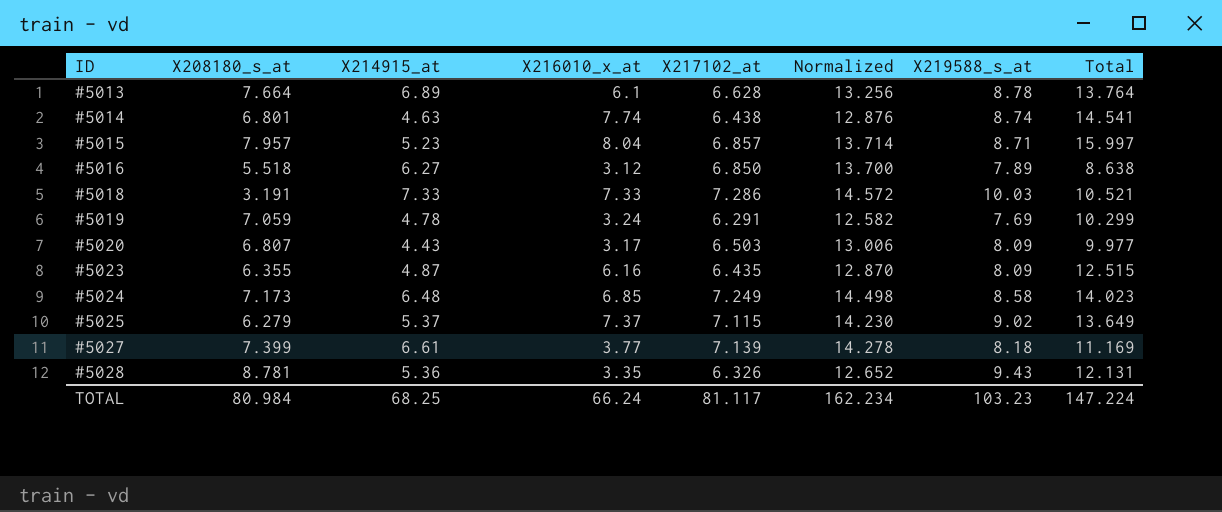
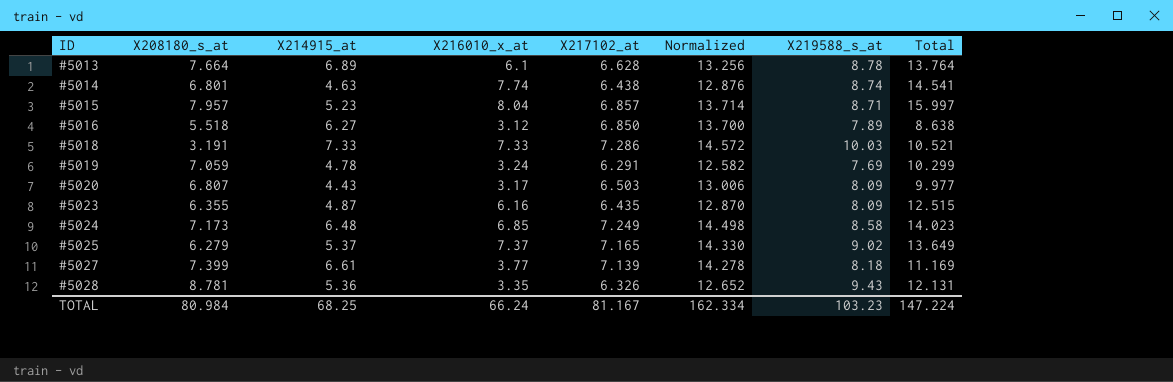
#5025 | X217102_at: 7.115 -> 7.165
#5025 | Normalized: 14.230 -> 14.330
TOTAL | X217102_at: 81.117 -> 81.167
TOTAL | Normalized: 162.234 -> 162.334

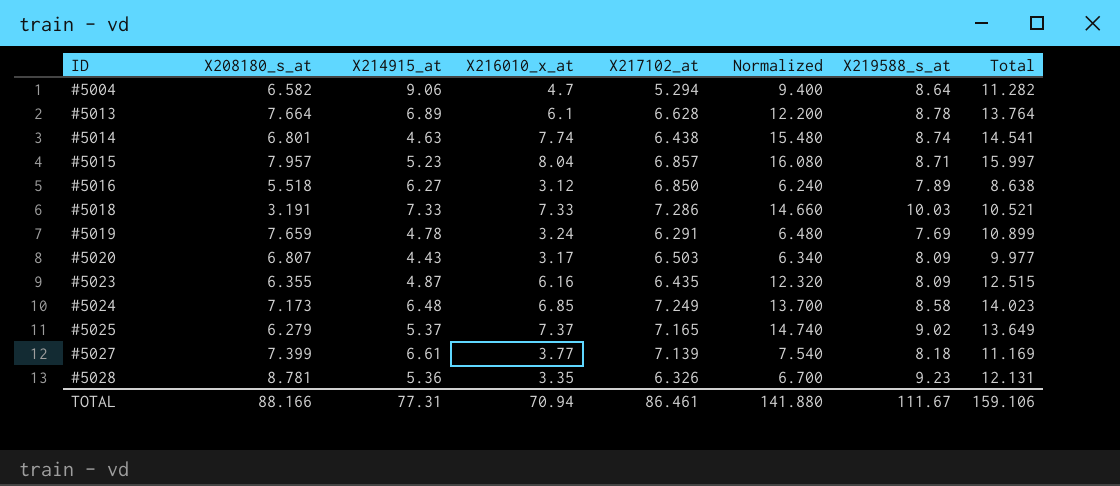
column Normalized | formula: [X217102_at] * 2 -> [X216010_x_at] * 2
row #5004: none -> 6.582 | 9.06 | 4.7 | 5.294 | 9.400 | 8.64 | 11.282
#5019 | X208180_s_at: 7.059 -> 7.659
#5019 | Total: 10.299 -> 10.899
#5028 | X219588_s_at: 9.43 -> 9.23
TOTAL | X208180_s_at: 80.984 -> 88.166
TOTAL | X214915_at: 68.25 -> 77.31
TOTAL | X216010_x_at: 66.24 -> 70.94
TOTAL | X217102_at: 81.167 -> 86.461
TOTAL | Normalized: 162.334 -> 141.880
TOTAL | X219588_s_at: 103.23 -> 111.67
TOTAL | Total: 147.224 -> 159.106

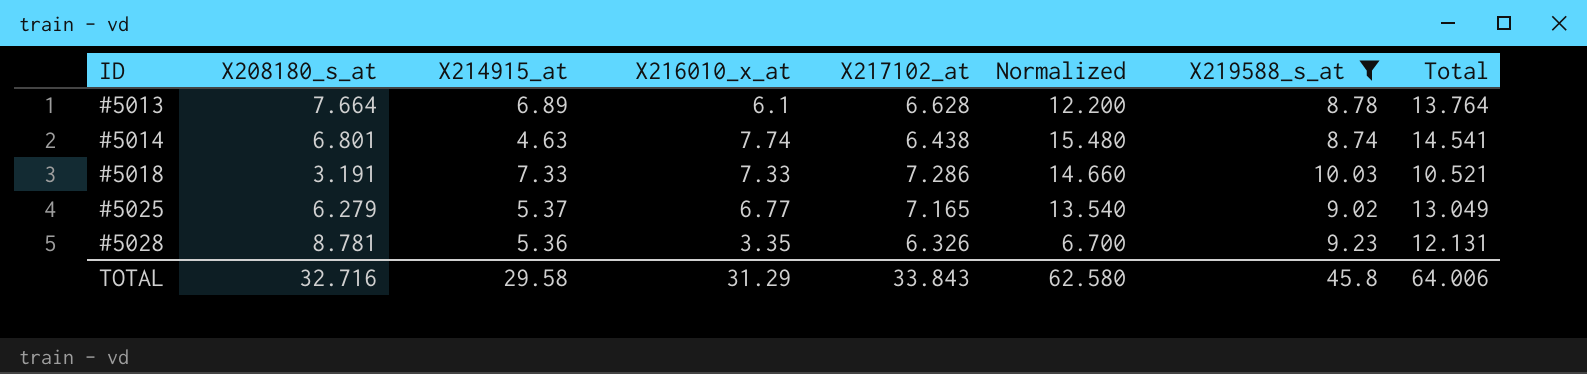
filter: none -> X219588_s_at >= 8.74
#5025 | X216010_x_at: 7.37 -> 6.77
#5025 | Normalized: 14.740 -> 13.540
#5025 | Total: 13.649 -> 13.049
TOTAL | X208180_s_at: 88.166 -> 32.716
TOTAL | X214915_at: 77.31 -> 29.58
TOTAL | X216010_x_at: 70.94 -> 31.29
TOTAL | X217102_at: 86.461 -> 33.843
TOTAL | Normalized: 141.880 -> 62.580
TOTAL | X219588_s_at: 111.67 -> 45.8
TOTAL | Total: 159.106 -> 64.006

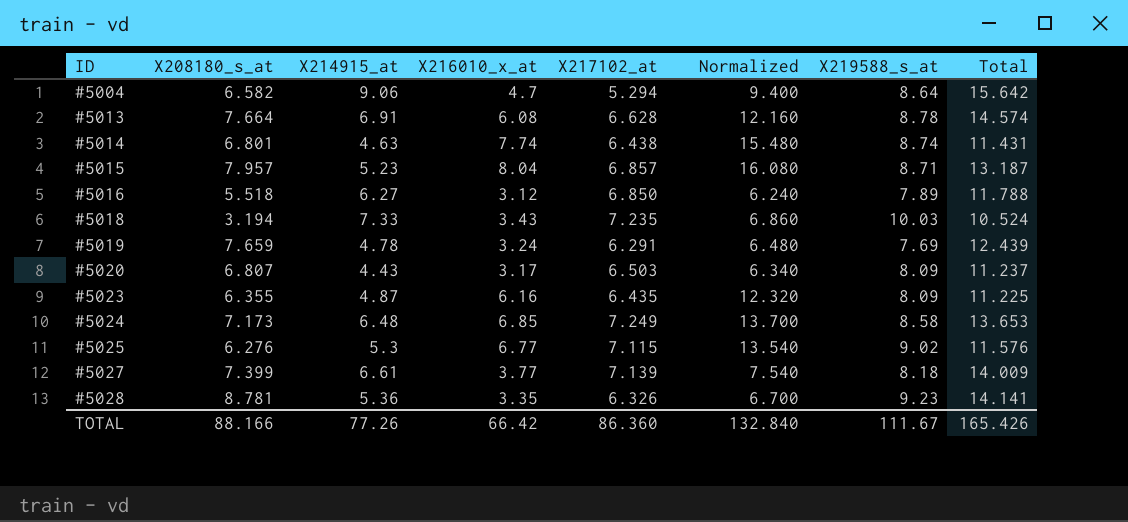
filter: X219588_s_at >= 8.74 -> none
column Total | formula: [X208180_s_at] + [X216010_x_at] -> [X208180_s_at] + [X214915_at]
#5013 | X214915_at: 6.89 -> 6.91
#5013 | X216010_x_at: 6.1 -> 6.08
#5013 | Normalized: 12.200 -> 12.160
#5018 | X208180_s_at: 3.191 -> 3.194
#5018 | X216010_x_at: 7.33 -> 3.43
#5018 | X217102_at: 7.286 -> 7.235
#5018 | Normalized: 14.660 -> 6.860
#5025 | X208180_s_at: 6.279 -> 6.276
#5025 | X214915_at: 5.37 -> 5.3
#5025 | X217102_at: 7.165 -> 7.115
TOTAL | X208180_s_at: 32.716 -> 88.166
TOTAL | X214915_at: 29.58 -> 77.26
TOTAL | X216010_x_at: 31.29 -> 66.42
TOTAL | X217102_at: 33.843 -> 86.360
TOTAL | Normalized: 62.580 -> 132.840
TOTAL | X219588_s_at: 45.8 -> 111.67
TOTAL | Total: 64.006 -> 165.426

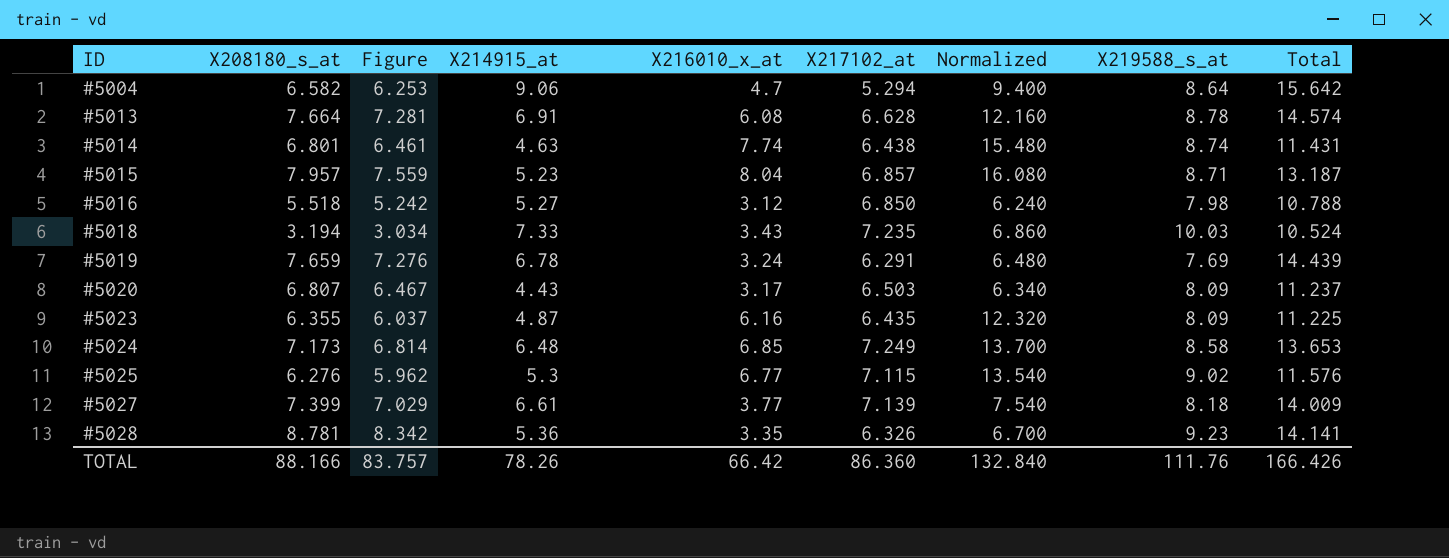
column Figure | formula: none -> [X208180_s_at] * 0.95
#5016 | X214915_at: 6.27 -> 5.27
#5016 | X219588_s_at: 7.89 -> 7.98
#5016 | Total: 11.788 -> 10.788
#5019 | X214915_at: 4.78 -> 6.78
#5019 | Total: 12.439 -> 14.439
TOTAL | X214915_at: 77.26 -> 78.26
TOTAL | X219588_s_at: 111.67 -> 111.76
TOTAL | Total: 165.426 -> 166.426

